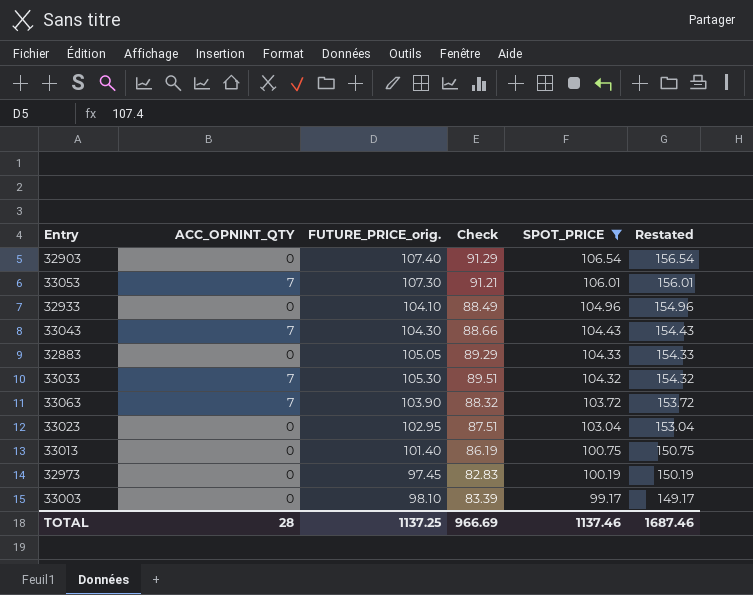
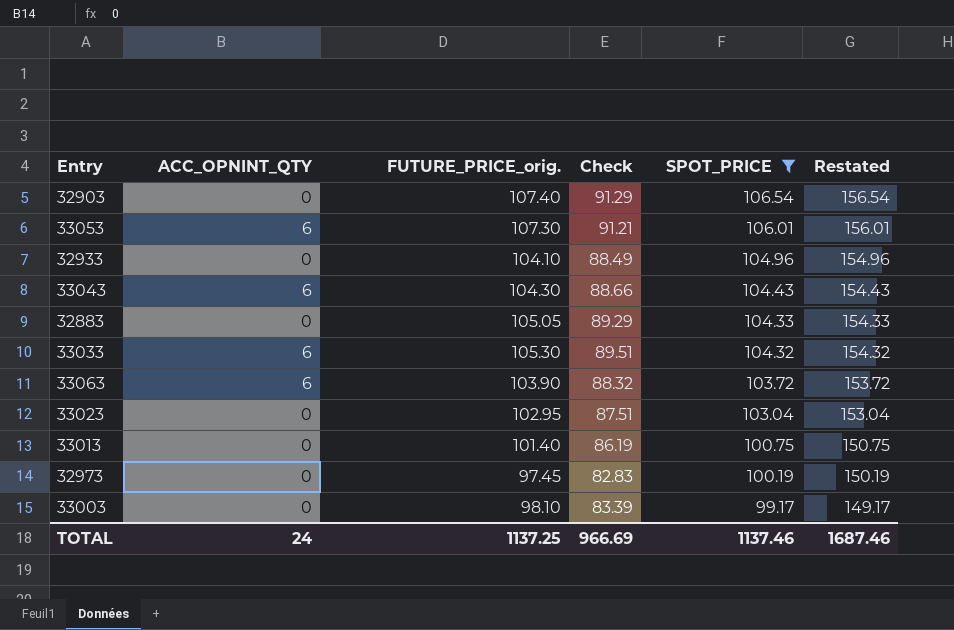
33053 | ACC_OPNINT_QTY: 7 -> 6
33043 | ACC_OPNINT_QTY: 7 -> 6
33033 | ACC_OPNINT_QTY: 7 -> 6
33063 | ACC_OPNINT_QTY: 7 -> 6
TOTAL | ACC_OPNINT_QTY: 28 -> 24

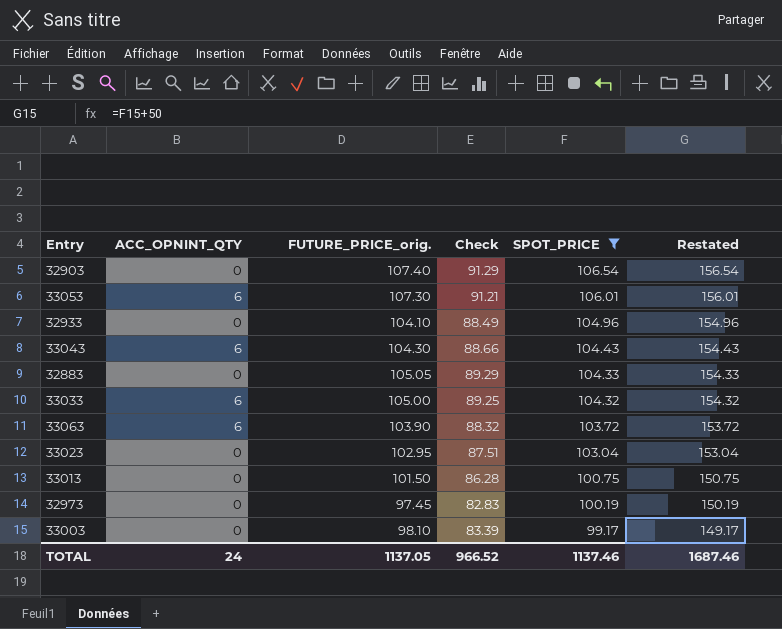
33033 | FUTURE_PRICE_orig.: 105.30 -> 105.00
33033 | Check: 89.51 -> 89.25
33013 | FUTURE_PRICE_orig.: 101.40 -> 101.50
33013 | Check: 86.19 -> 86.28
TOTAL | FUTURE_PRICE_orig.: 1137.25 -> 1137.05
TOTAL | Check: 966.69 -> 966.52

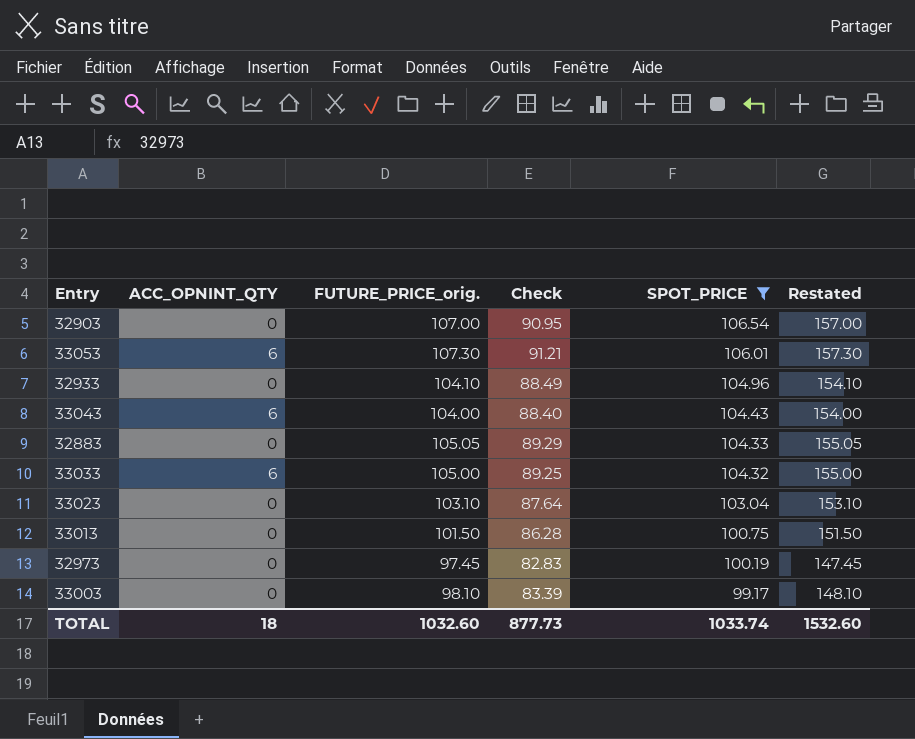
column Restated | formula: [SPOT_PRICE] + 50 -> [FUTURE_PRICE_orig.] + 50
row 33063: 6 | 103.90 | 88.32 | 103.72 | 153.72 -> none
32903 | FUTURE_PRICE_orig.: 107.40 -> 107.00
32903 | Check: 91.29 -> 90.95
33043 | FUTURE_PRICE_orig.: 104.30 -> 104.00
33043 | Check: 88.66 -> 88.40
33023 | FUTURE_PRICE_orig.: 102.95 -> 103.10
33023 | Check: 87.51 -> 87.64
TOTAL | ACC_OPNINT_QTY: 24 -> 18
TOTAL | FUTURE_PRICE_orig.: 1137.05 -> 1032.60
TOTAL | Check: 966.52 -> 877.73
TOTAL | SPOT_PRICE: 1137.46 -> 1033.74
TOTAL | Restated: 1687.46 -> 1532.60

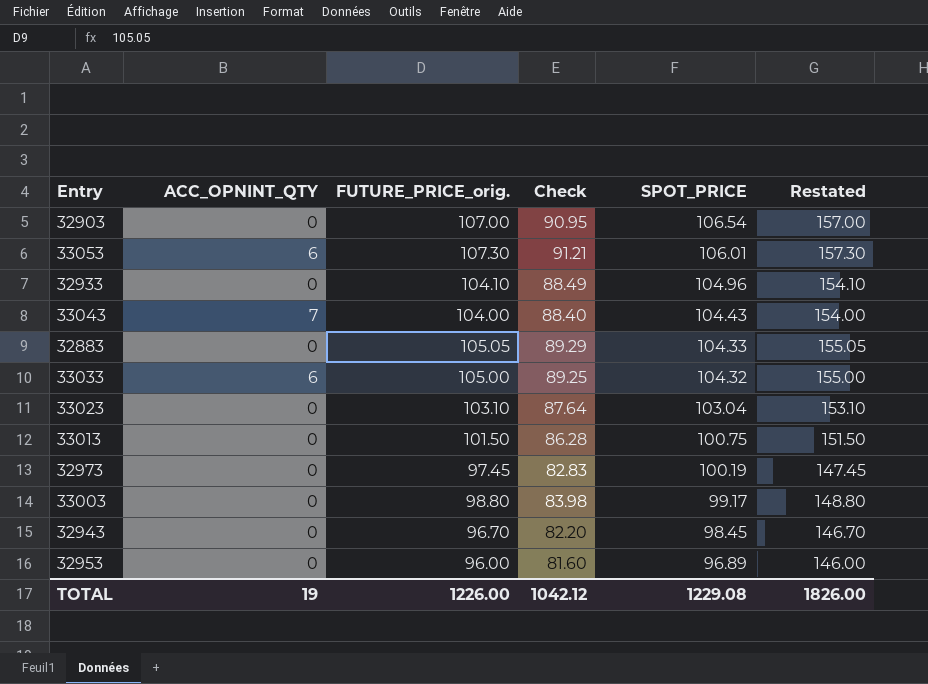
filter: SPOT_PRICE >= 99.17 -> none
33043 | ACC_OPNINT_QTY: 6 -> 7
33003 | FUTURE_PRICE_orig.: 98.10 -> 98.80
33003 | Check: 83.39 -> 83.98
33003 | Restated: 148.10 -> 148.80
TOTAL | ACC_OPNINT_QTY: 18 -> 19
TOTAL | FUTURE_PRICE_orig.: 1032.60 -> 1226.00
TOTAL | Check: 877.73 -> 1042.12
TOTAL | SPOT_PRICE: 1033.74 -> 1229.08
TOTAL | Restated: 1532.60 -> 1826.00

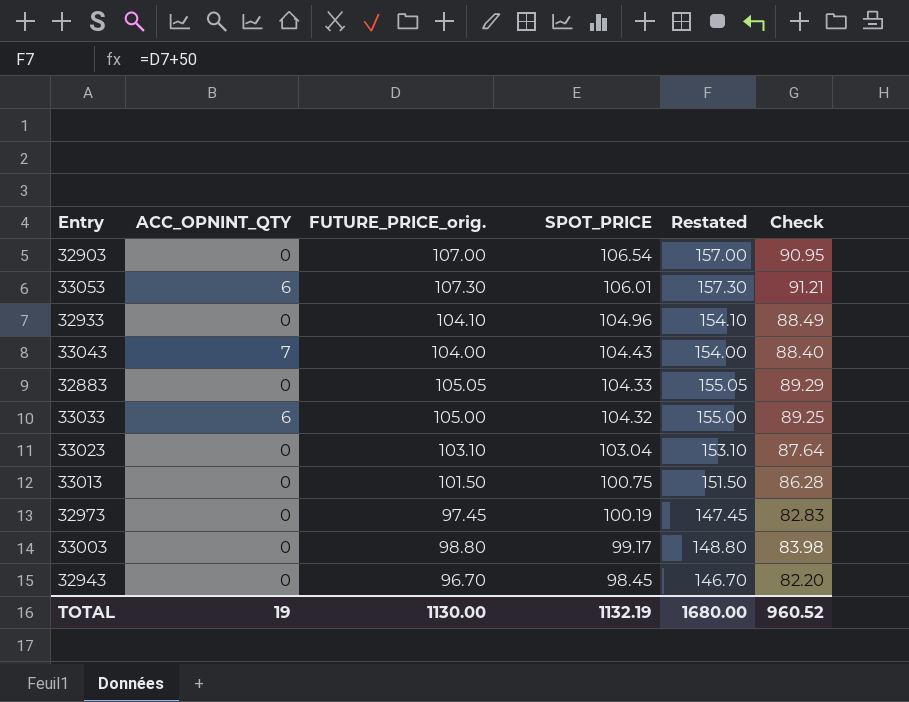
column Check | position: 4 -> 6
row 32953: 0 | 96.00 | 81.60 | 96.89 | 146.00 -> none
TOTAL | FUTURE_PRICE_orig.: 1226.00 -> 1130.00
TOTAL | SPOT_PRICE: 1229.08 -> 1132.19
TOTAL | Restated: 1826.00 -> 1680.00
TOTAL | Check: 1042.12 -> 960.52

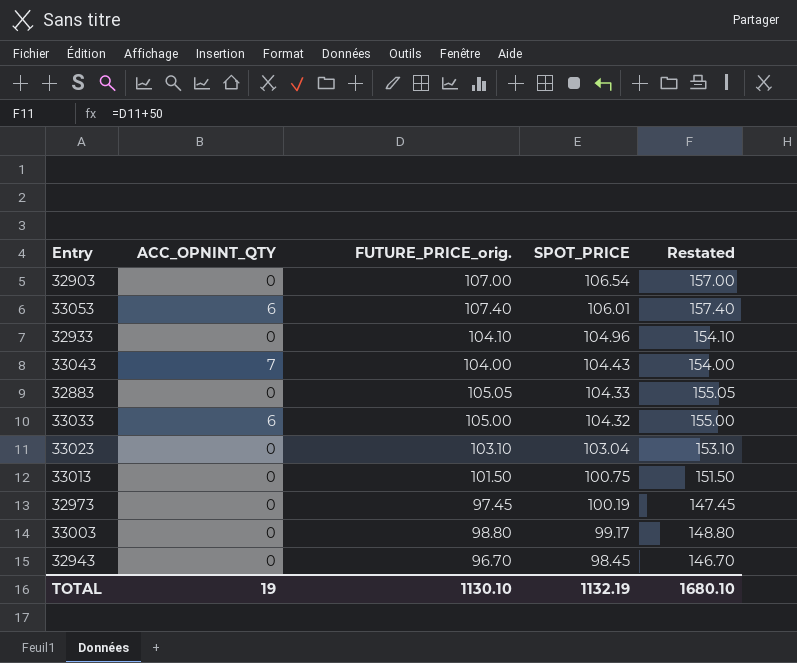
column Check | formula: [FUTURE_PRICE_orig.] * 0.85 -> none
33053 | FUTURE_PRICE_orig.: 107.30 -> 107.40
33053 | Restated: 157.30 -> 157.40
TOTAL | FUTURE_PRICE_orig.: 1130.00 -> 1130.10
TOTAL | Restated: 1680.00 -> 1680.10

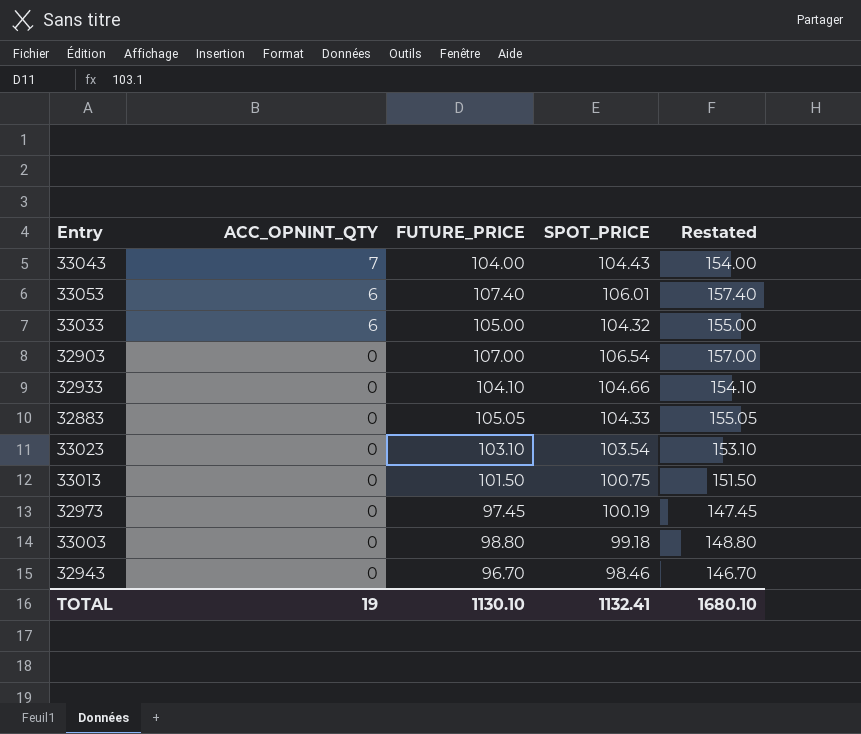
row order: SPOT_PRICE descending -> ACC_OPNINT_QTY descending
column name: FUTURE_PRICE_orig. -> FUTURE_PRICE
32933 | SPOT_PRICE: 104.96 -> 104.66
33023 | SPOT_PRICE: 103.04 -> 103.54
33003 | SPOT_PRICE: 99.17 -> 99.18
32943 | SPOT_PRICE: 98.45 -> 98.46
TOTAL | SPOT_PRICE: 1132.19 -> 1132.41

